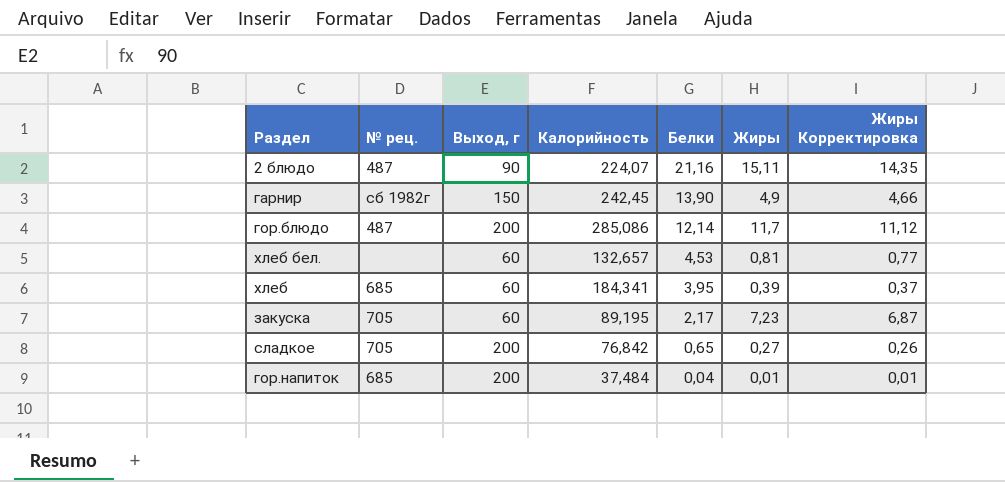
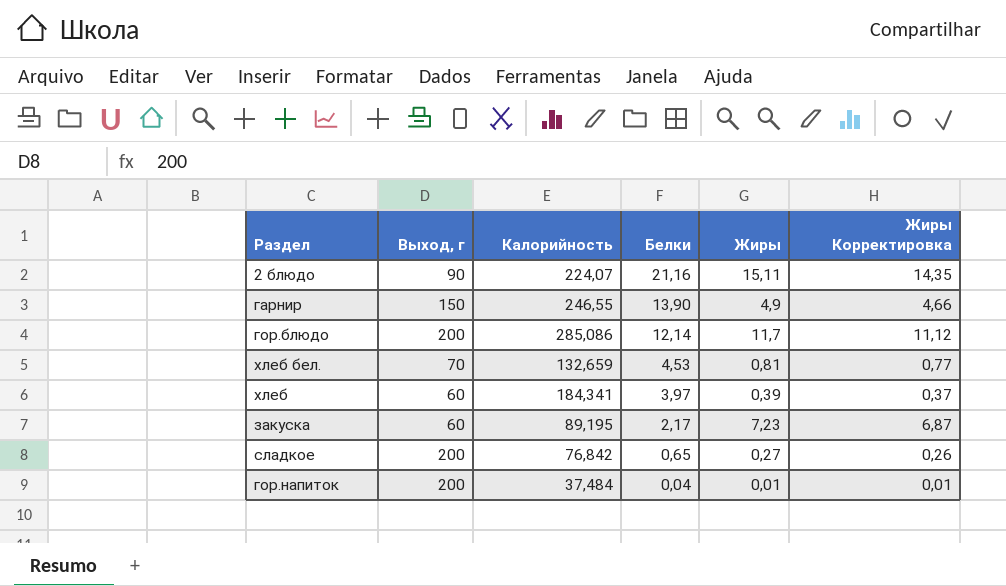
column № рец. | position: 2 -> none
гарнир | Калорийность: 242,45 -> 246,55
хлеб бел. | Выход, г: 60 -> 70
хлеб бел. | Калорийность: 132,657 -> 132,659
хлеб | Белки: 3,95 -> 3,97

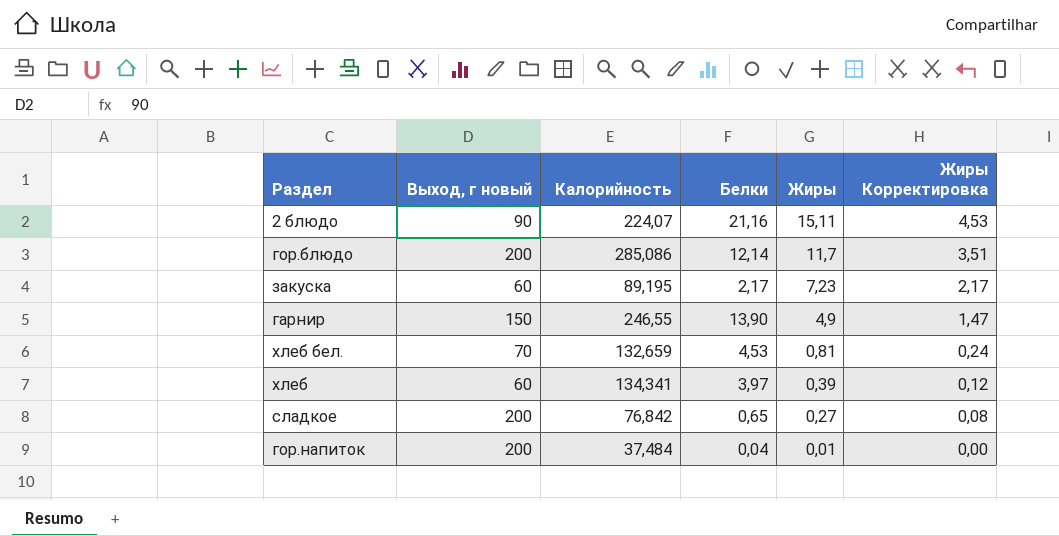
row order: Белки descending -> Жиры descending
column name: Выход, г -> Выход, г новый
column Жиры Корректировка | formula: [Жиры] * 0,95 -> [Жиры] * 0,3
хлеб | Калорийность: 184,341 -> 134,341

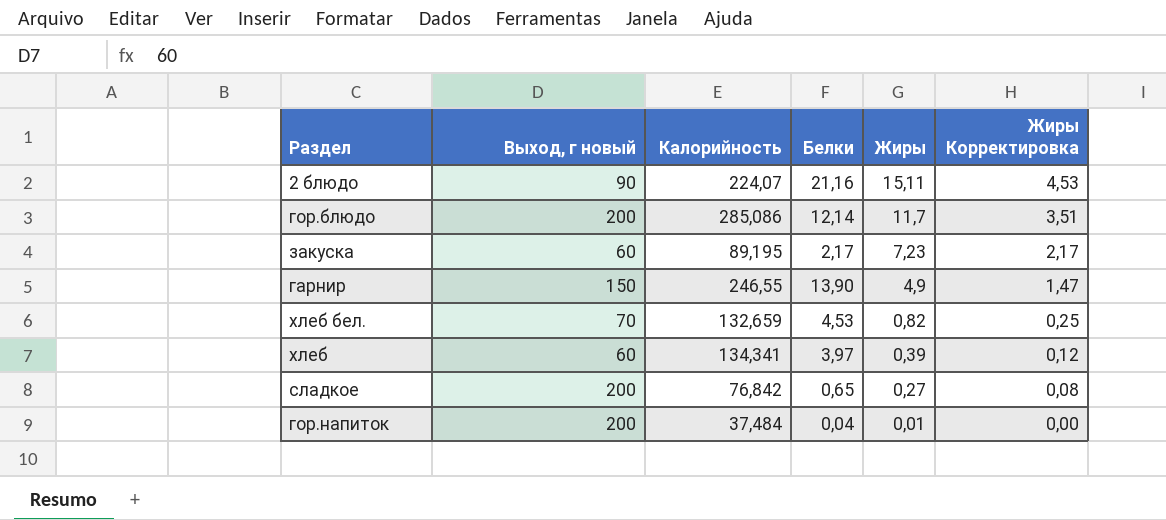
хлеб бел. | Жиры: 0,81 -> 0,82
хлеб бел. | Жиры Корректировка: 0,24 -> 0,25

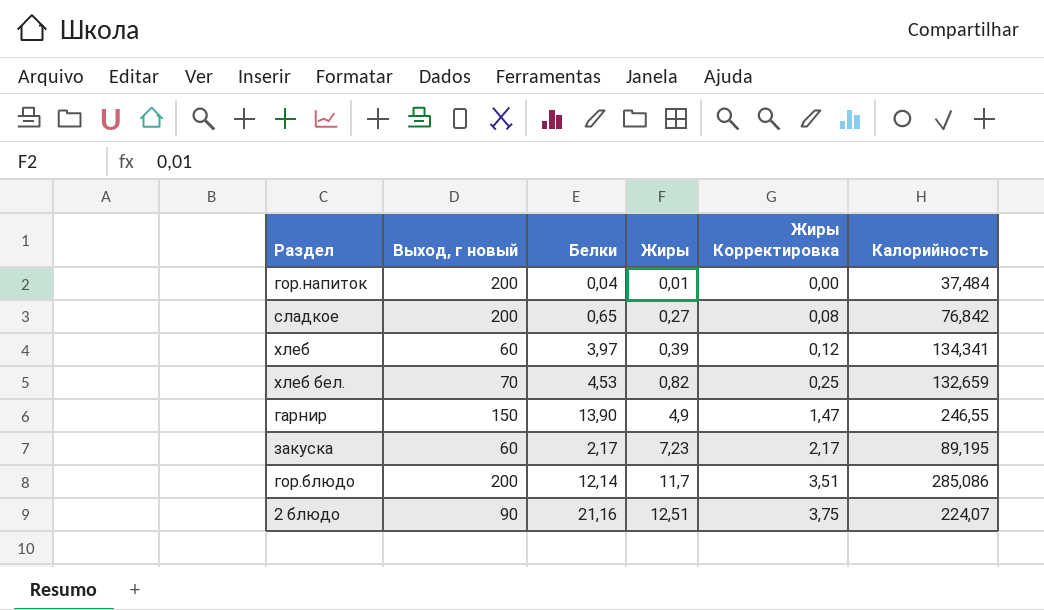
row order: Жиры descending -> Жиры ascending
column Калорийность | position: 3 -> 6
2 блюдо | Жиры: 15,11 -> 12,51
2 блюдо | Жиры Корректировка: 4,53 -> 3,75

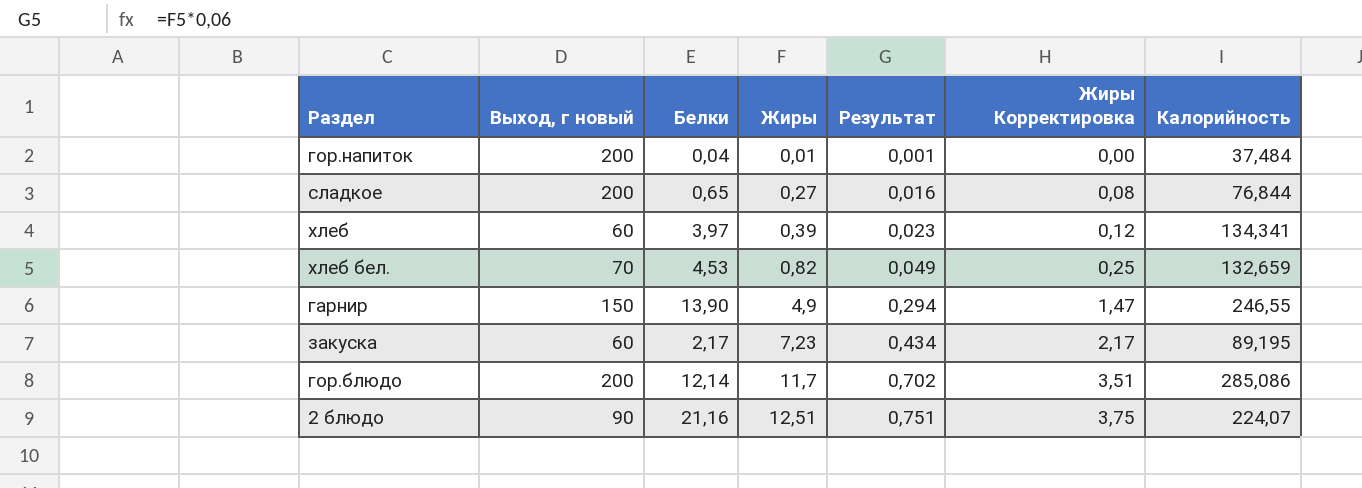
column Результат | formula: none -> [Жиры] * 0,06
сладкое | Калорийность: 76,842 -> 76,844

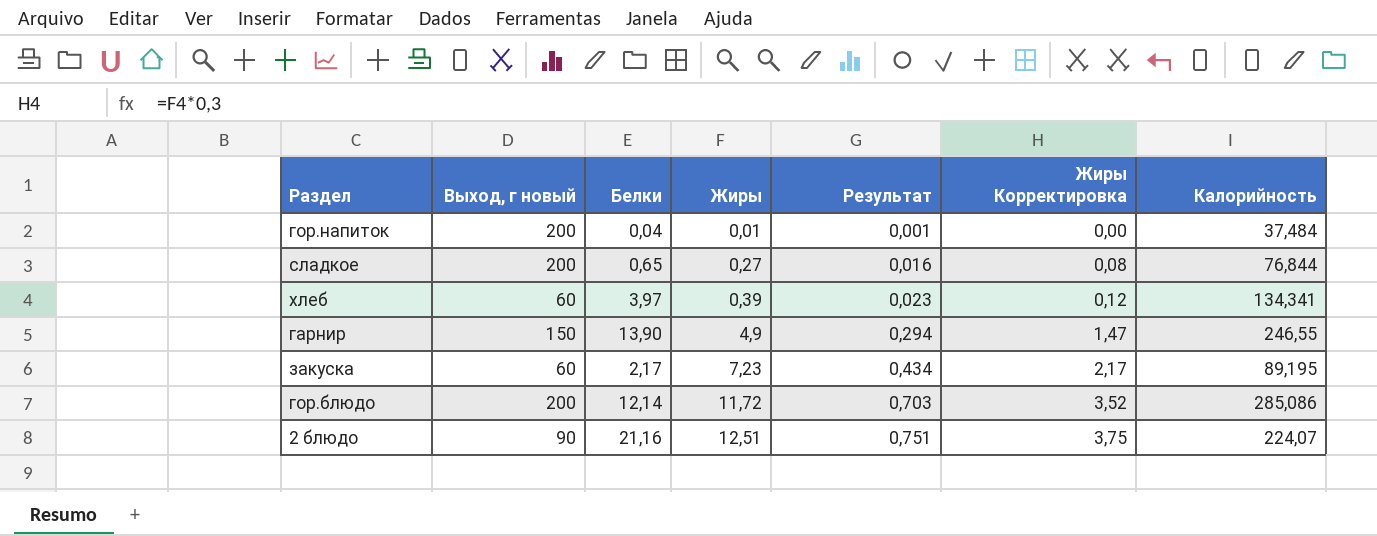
row хлеб бел.: 70 | 4,53 | 0,82 | 0,049 | 0,25 | 132,659 -> none
гор.блюдо | Жиры: 11,7 -> 11,72
гор.блюдо | Результат: 0,702 -> 0,703
гор.блюдо | Жиры Корректировка: 3,51 -> 3,52

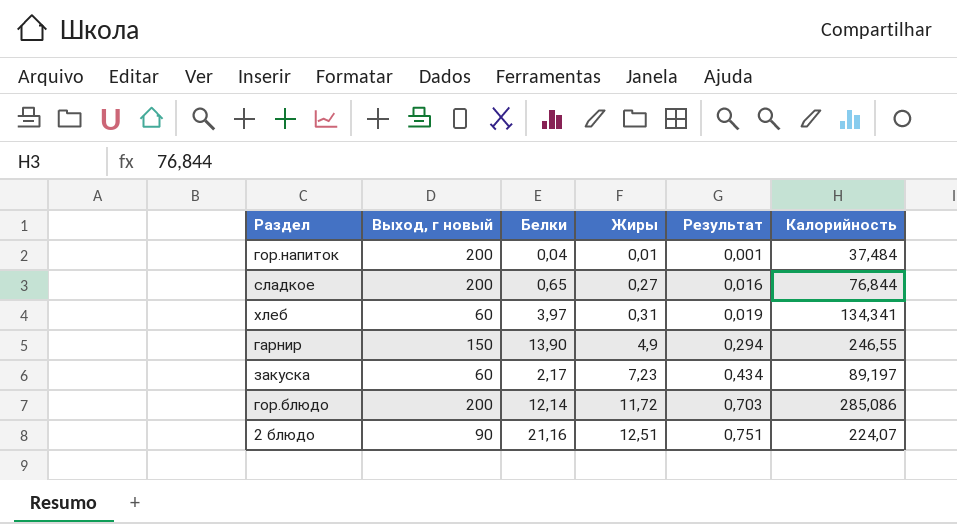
column Жиры Корректировка | formula: [Жиры] * 0,3 -> none
хлеб | Жиры: 0,39 -> 0,31
хлеб | Результат: 0,023 -> 0,019
закуска | Калорийность: 89,195 -> 89,197

